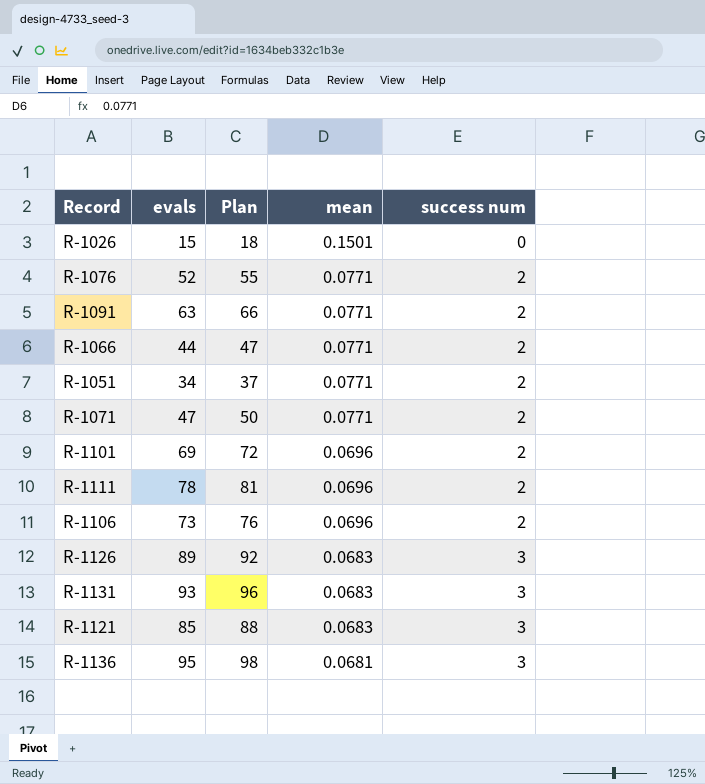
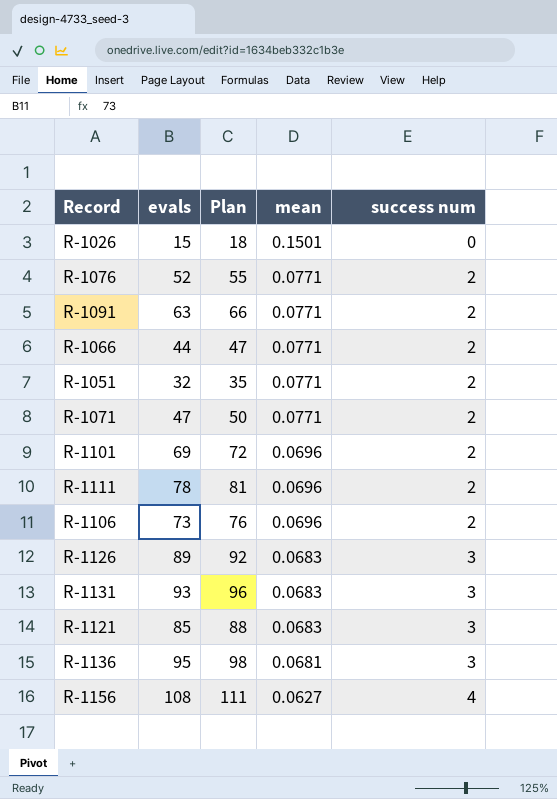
R-1051 | evals: 34 -> 32
R-1051 | Plan: 37 -> 35
row R-1156: none -> 108 | 111 | 0.0627 | 4

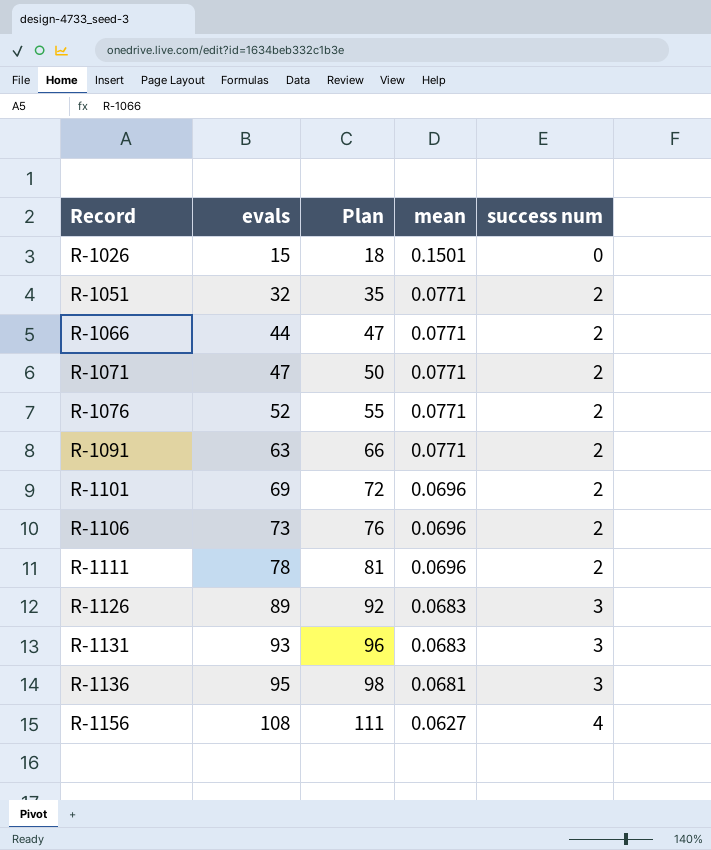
row order: mean descending -> Record ascending
row R-1121: 85 | 88 | 0.0683 | 3 -> none

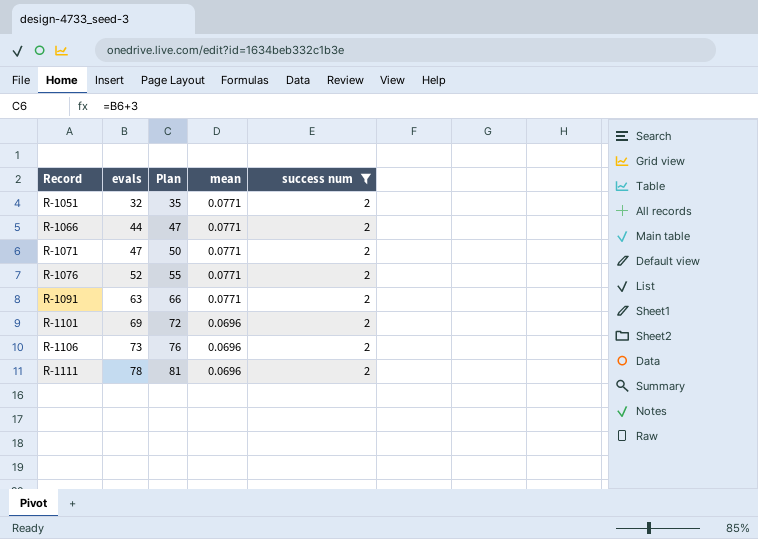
filter: none -> success num = 2

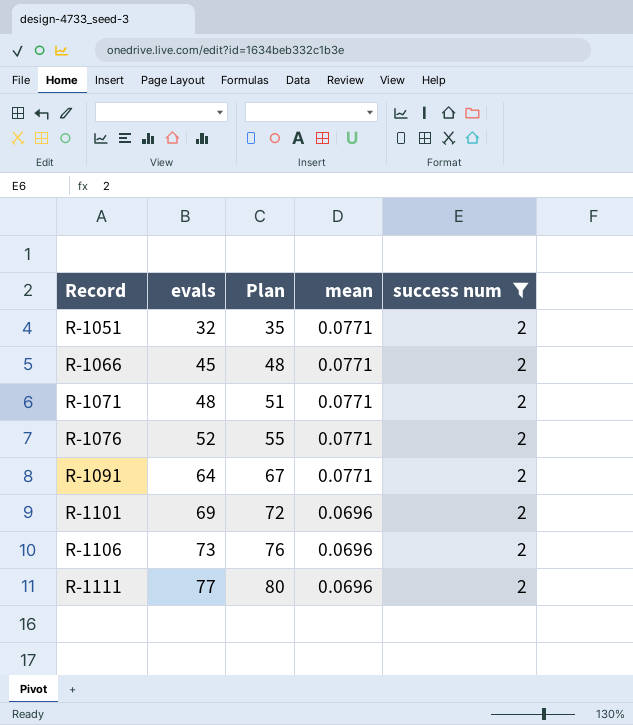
R-1066 | evals: 44 -> 45
R-1066 | Plan: 47 -> 48
R-1071 | evals: 47 -> 48
R-1071 | Plan: 50 -> 51
R-1091 | evals: 63 -> 64
R-1091 | Plan: 66 -> 67
R-1111 | evals: 78 -> 77
R-1111 | Plan: 81 -> 80

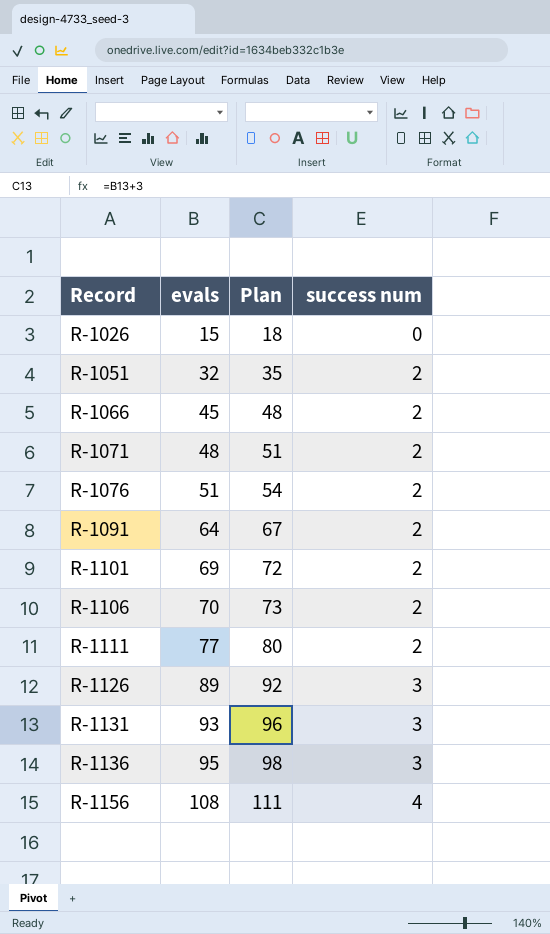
filter: success num = 2 -> none
column mean | position: 4 -> none
R-1076 | evals: 52 -> 51
R-1076 | Plan: 55 -> 54
R-1106 | evals: 73 -> 70
R-1106 | Plan: 76 -> 73

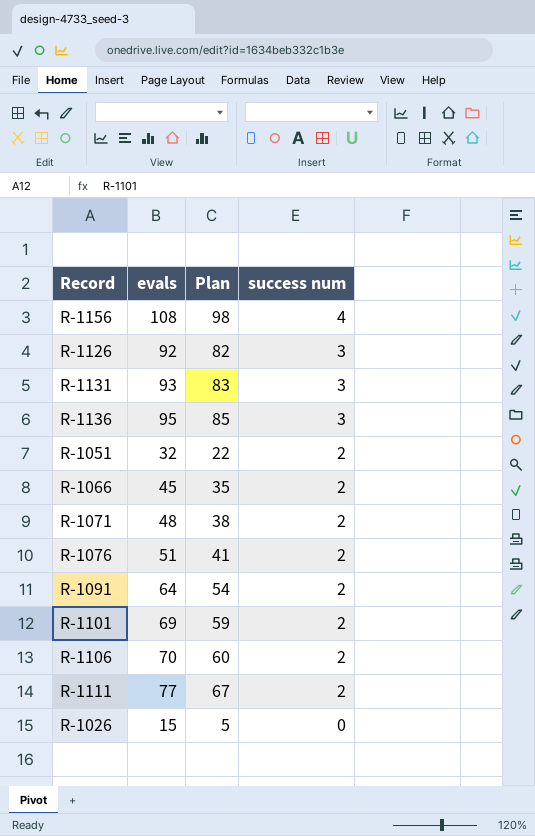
row order: Record ascending -> success num descending
column Plan | formula: [evals] + 3 -> [evals] - 10
R-1126 | evals: 89 -> 92

